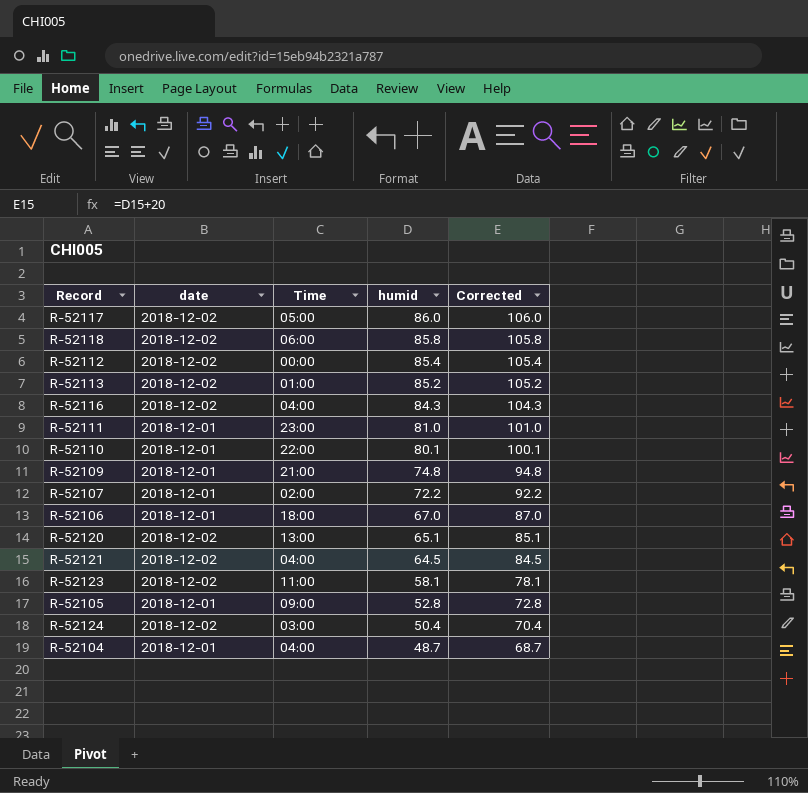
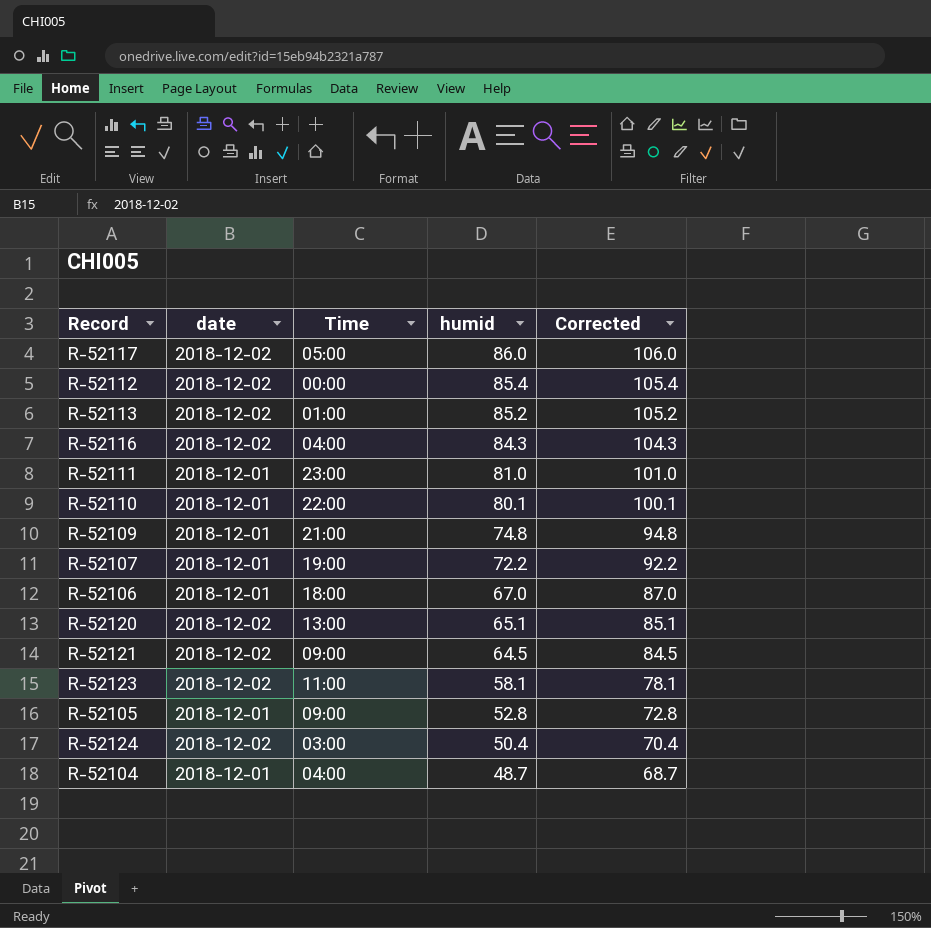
row R-52118: 2018-12-02 | 06:00 | 85.8 | 105.8 -> none
R-52107 | Time: 02:00 -> 19:00
R-52121 | Time: 04:00 -> 09:00

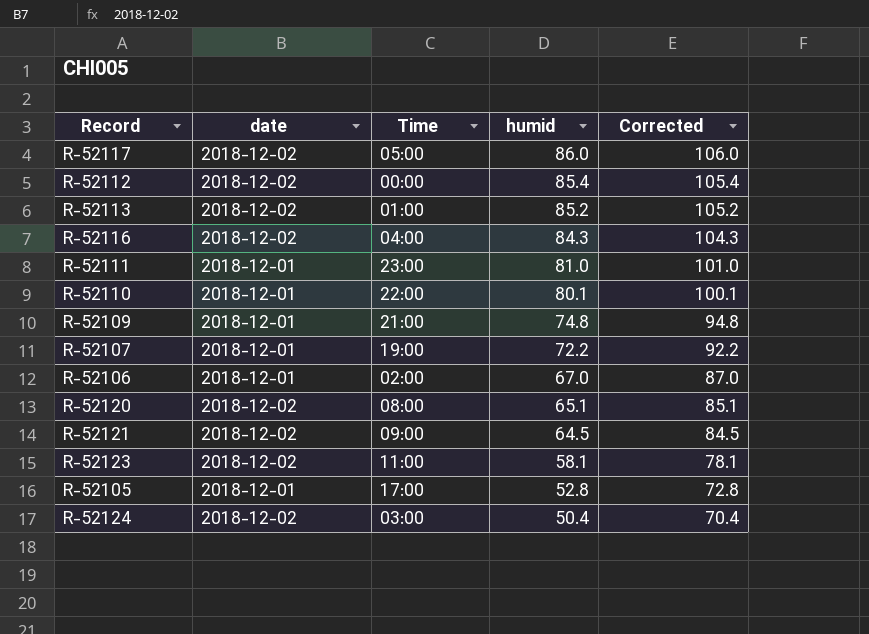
row R-52104: 2018-12-01 | 04:00 | 48.7 | 68.7 -> none
R-52106 | Time: 18:00 -> 02:00
R-52120 | Time: 13:00 -> 08:00
R-52105 | Time: 09:00 -> 17:00

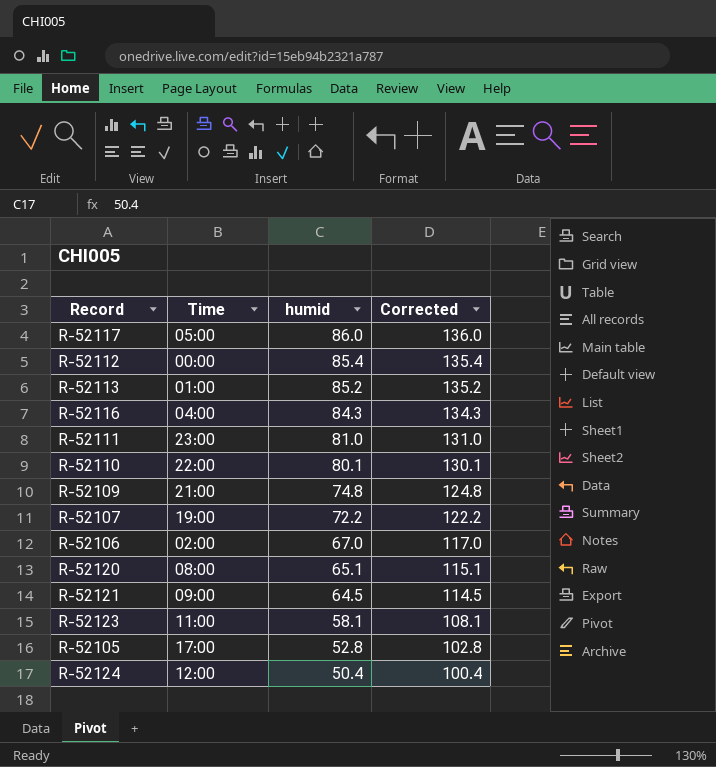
column date | position: 2 -> none
column Corrected | formula: [humid] + 20 -> [humid] + 50
R-52124 | Time: 03:00 -> 12:00

